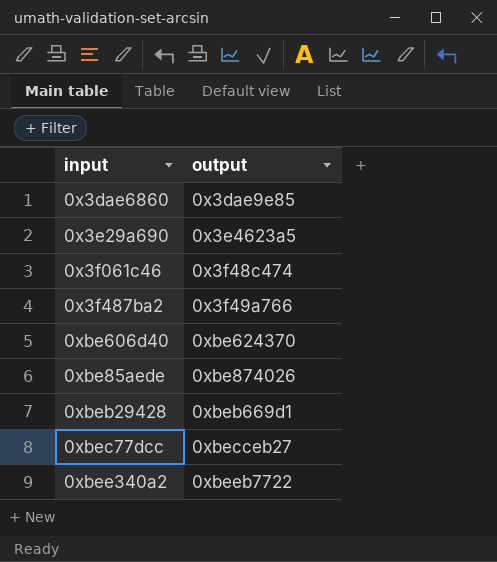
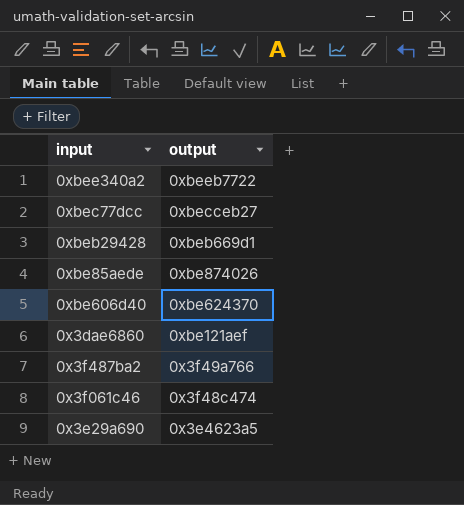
row order: output ascending -> output descending
0x3dae6860 | output: 0x3dae9e85 -> 0xbe121aef

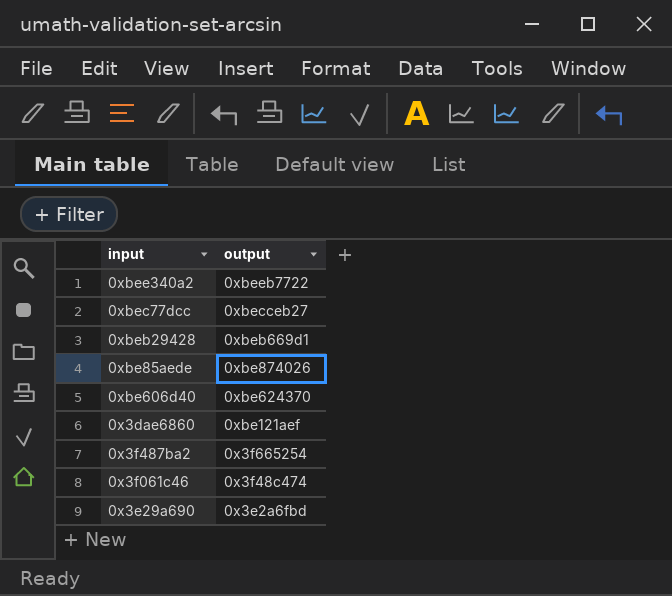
0x3f487ba2 | output: 0x3f49a766 -> 0x3f665254
0x3e29a690 | output: 0x3e4623a5 -> 0x3e2a6fbd

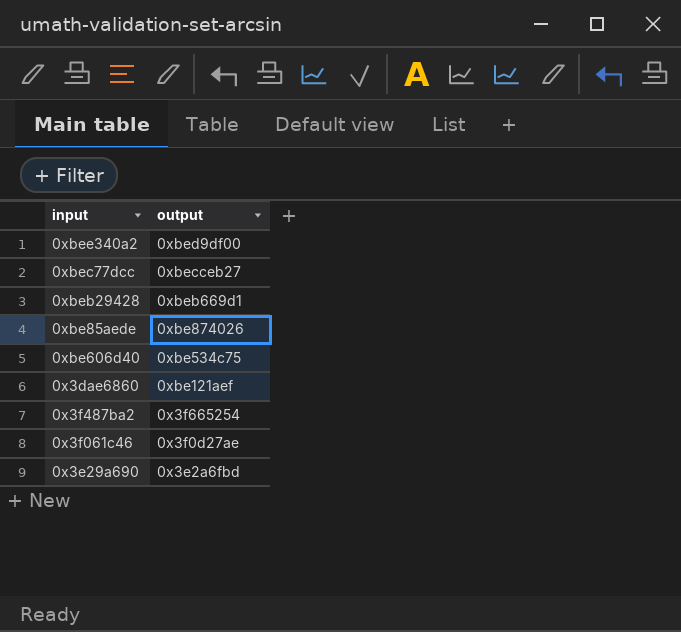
0xbee340a2 | output: 0xbeeb7722 -> 0xbed9df00
0xbe606d40 | output: 0xbe624370 -> 0xbe534c75
0x3f061c46 | output: 0x3f48c474 -> 0x3f0d27ae

